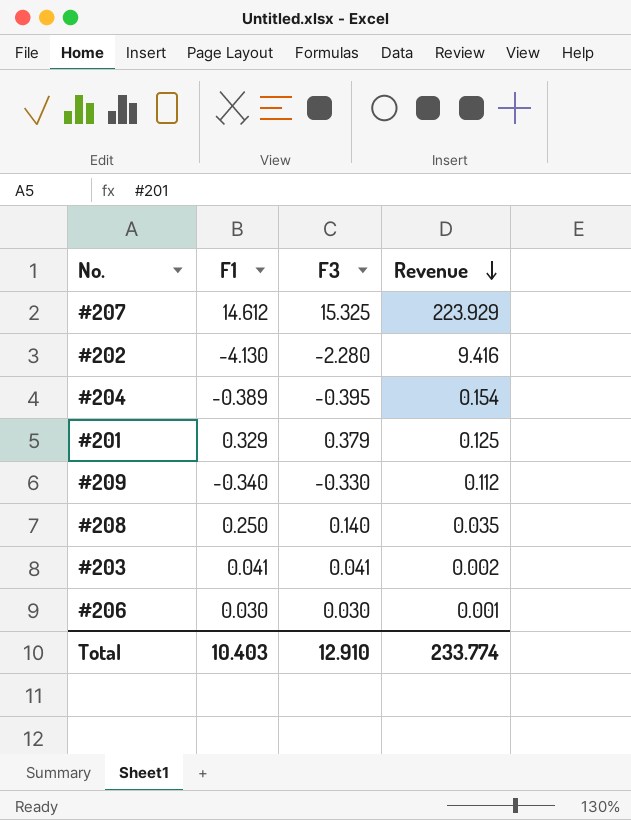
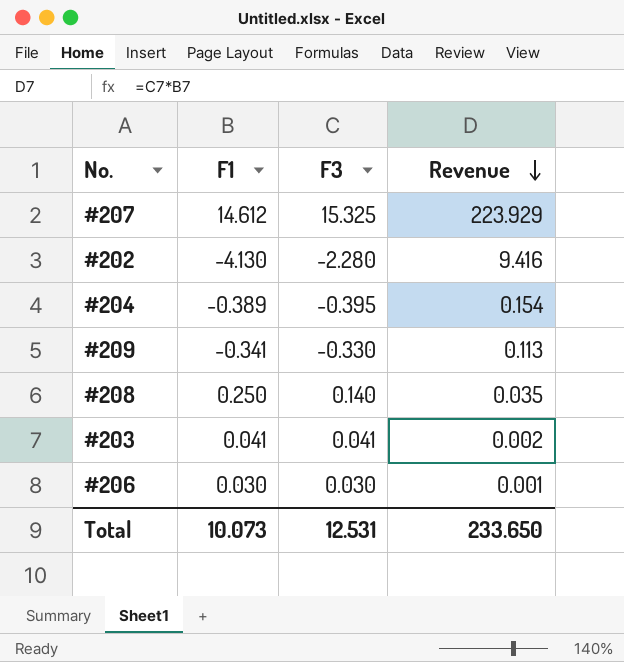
row #201: 0.329 | 0.379 | 0.125 -> none
#209 | F1: -0.340 -> -0.341
#209 | Revenue: 0.112 -> 0.113
Total | F1: 10.403 -> 10.073
Total | F3: 12.910 -> 12.531
Total | Revenue: 233.774 -> 233.650

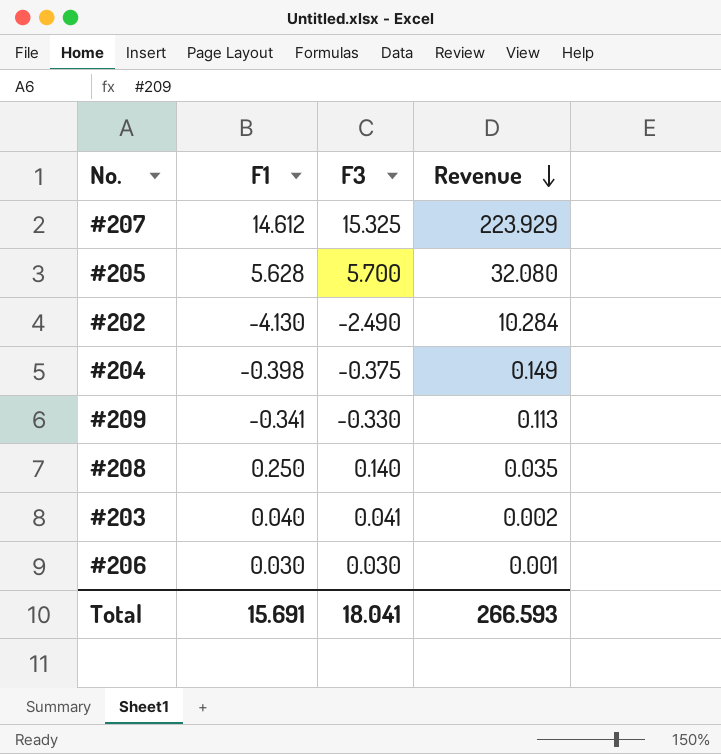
row #205: none -> 5.628 | 5.700 | 32.080
#202 | F3: -2.280 -> -2.490
#202 | Revenue: 9.416 -> 10.284
#204 | F1: -0.389 -> -0.398
#204 | F3: -0.395 -> -0.375
#204 | Revenue: 0.154 -> 0.149
#203 | F1: 0.041 -> 0.040
Total | F1: 10.073 -> 15.691
Total | F3: 12.531 -> 18.041
Total | Revenue: 233.650 -> 266.593

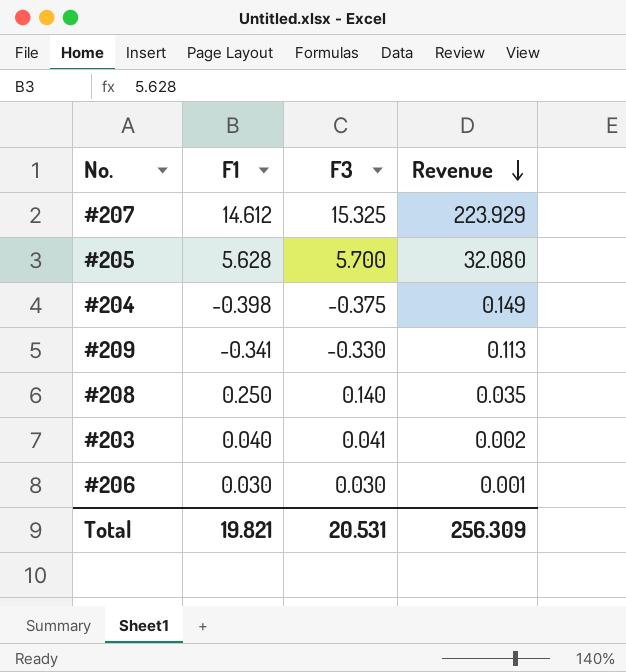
row #202: -4.130 | -2.490 | 10.284 -> none
Total | F1: 15.691 -> 19.821
Total | F3: 18.041 -> 20.531
Total | Revenue: 266.593 -> 256.309

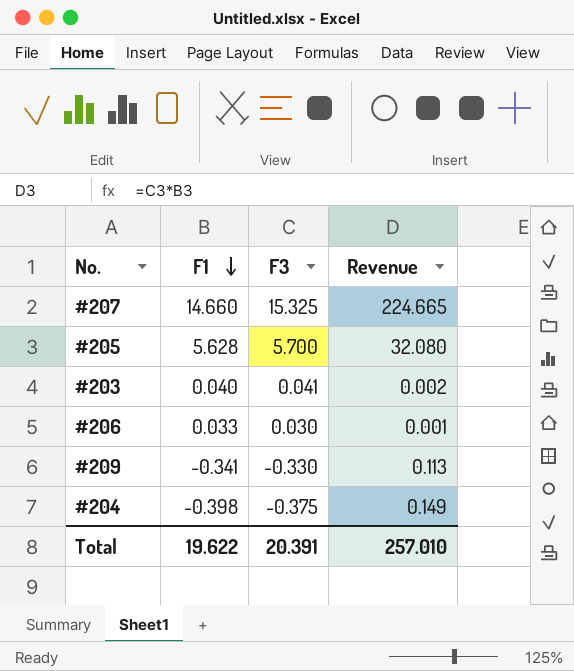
row order: Revenue descending -> F1 descending
row #208: 0.250 | 0.140 | 0.035 -> none
#207 | F1: 14.612 -> 14.660
#207 | Revenue: 223.929 -> 224.665
#206 | F1: 0.030 -> 0.033
Total | F1: 19.821 -> 19.622
Total | F3: 20.531 -> 20.391
Total | Revenue: 256.309 -> 257.010

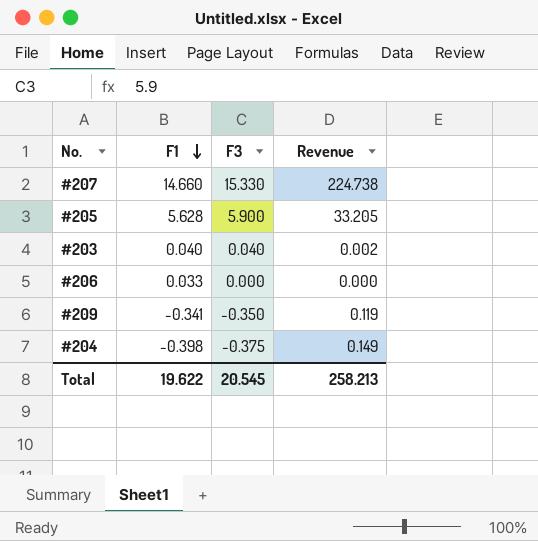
#207 | F3: 15.325 -> 15.330
#207 | Revenue: 224.665 -> 224.738
#205 | F3: 5.700 -> 5.900
#205 | Revenue: 32.080 -> 33.205
#203 | F3: 0.041 -> 0.040
#206 | F3: 0.030 -> 0.000
#206 | Revenue: 0.001 -> 0.000
#209 | F3: -0.330 -> -0.350
#209 | Revenue: 0.113 -> 0.119
Total | F3: 20.391 -> 20.545
Total | Revenue: 257.010 -> 258.213

